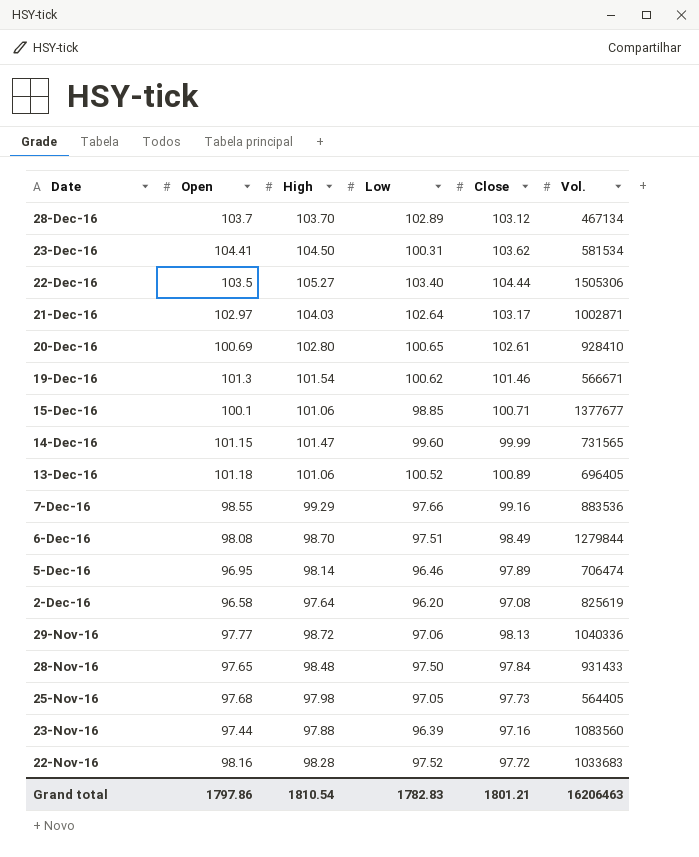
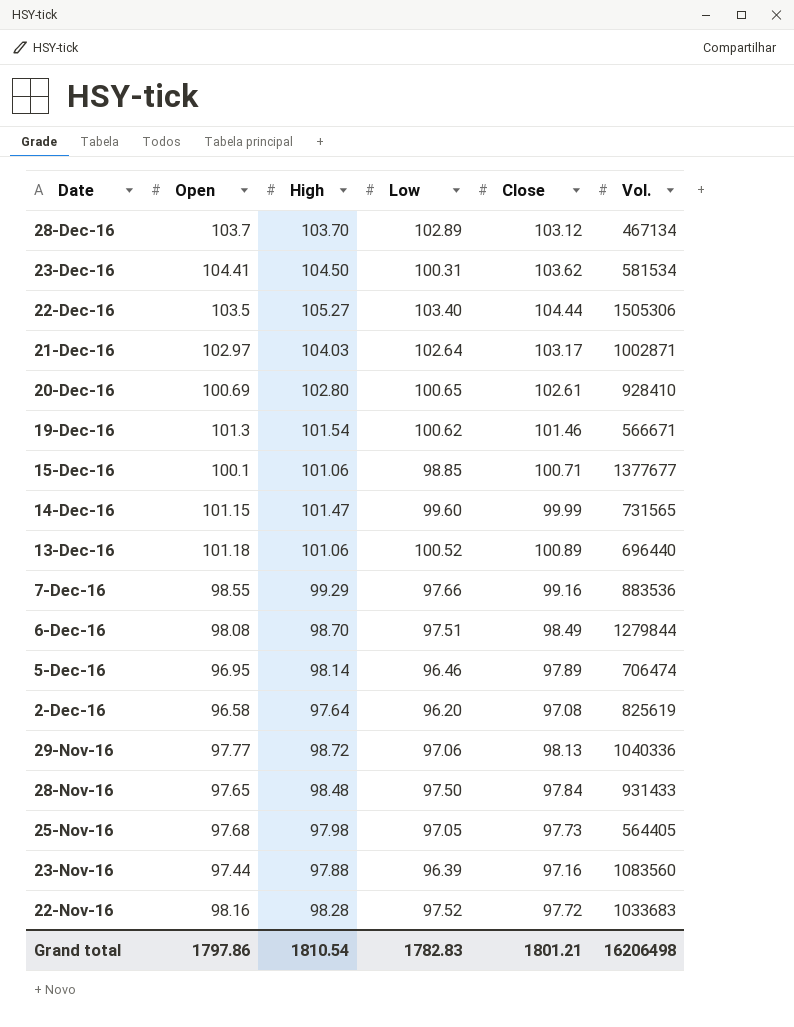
13-Dec-16 | Vol.: 696405 -> 696440
Grand total | Vol.: 16206463 -> 16206498

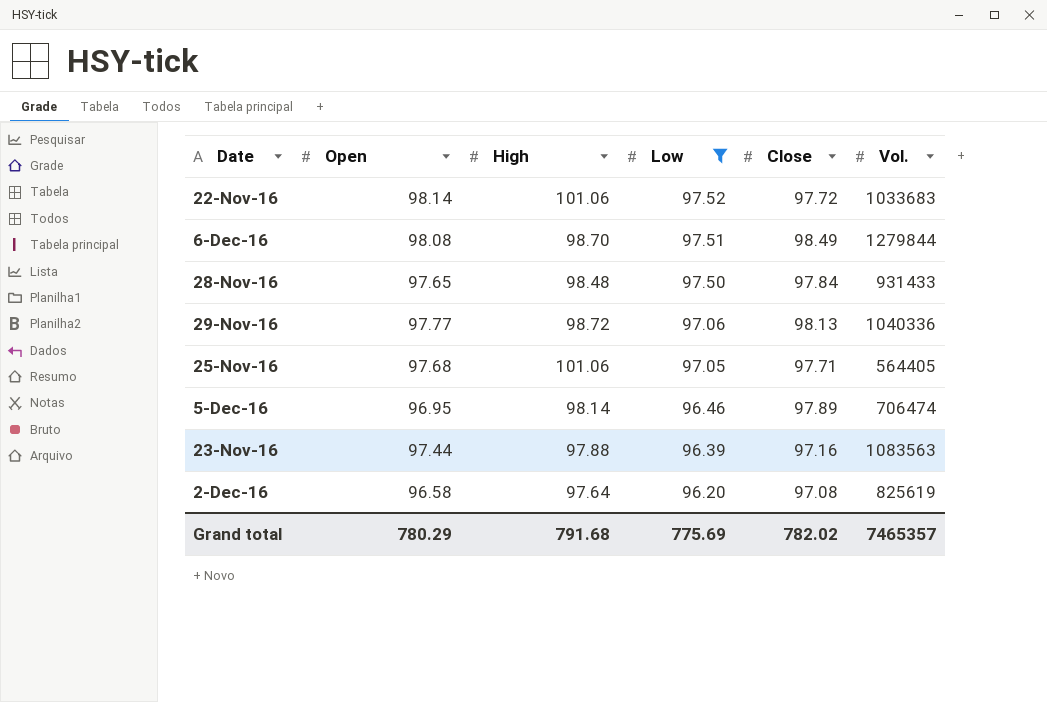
filter: none -> Low <= 97.52
row order: Date descending -> Low descending
22-Nov-16 | Open: 98.16 -> 98.14
22-Nov-16 | High: 98.28 -> 101.06
25-Nov-16 | High: 97.98 -> 101.06
25-Nov-16 | Close: 97.73 -> 97.71
23-Nov-16 | Vol.: 1083560 -> 1083563
Grand total | Open: 1797.86 -> 780.29
Grand total | High: 1810.54 -> 791.68
Grand total | Low: 1782.83 -> 775.69
Grand total | Close: 1801.21 -> 782.02
Grand total | Vol.: 16206498 -> 7465357

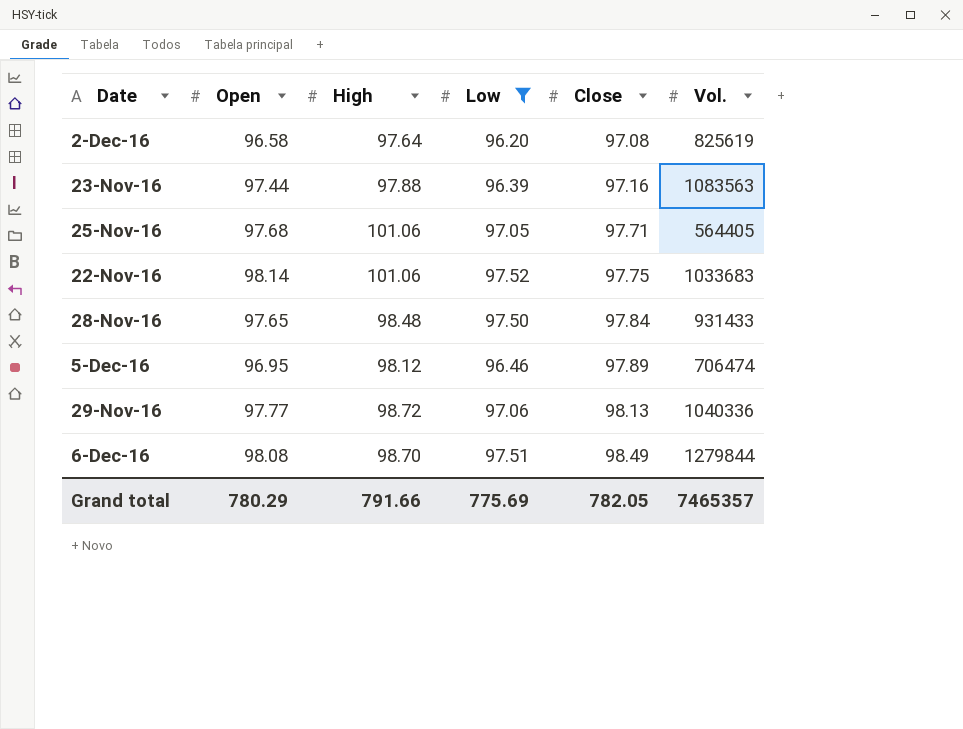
row order: Low descending -> Close ascending
22-Nov-16 | Close: 97.72 -> 97.75
5-Dec-16 | High: 98.14 -> 98.12
Grand total | High: 791.68 -> 791.66
Grand total | Close: 782.02 -> 782.05

